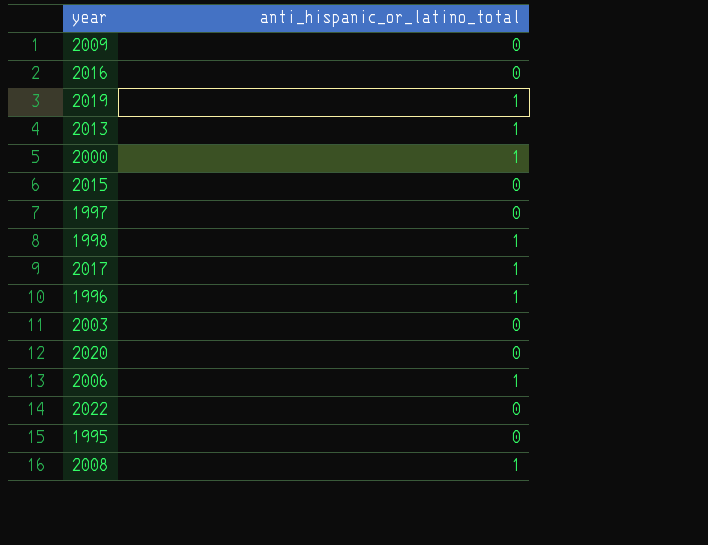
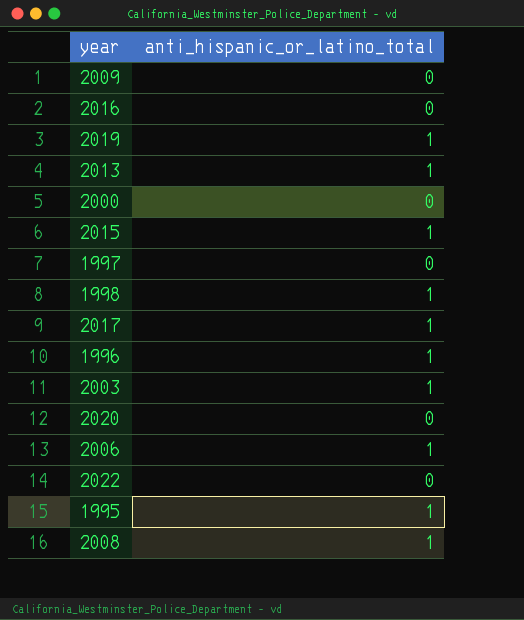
2000 | anti_hispanic_or_latino_total: 1 -> 0
2015 | anti_hispanic_or_latino_total: 0 -> 1
2003 | anti_hispanic_or_latino_total: 0 -> 1
1995 | anti_hispanic_or_latino_total: 0 -> 1

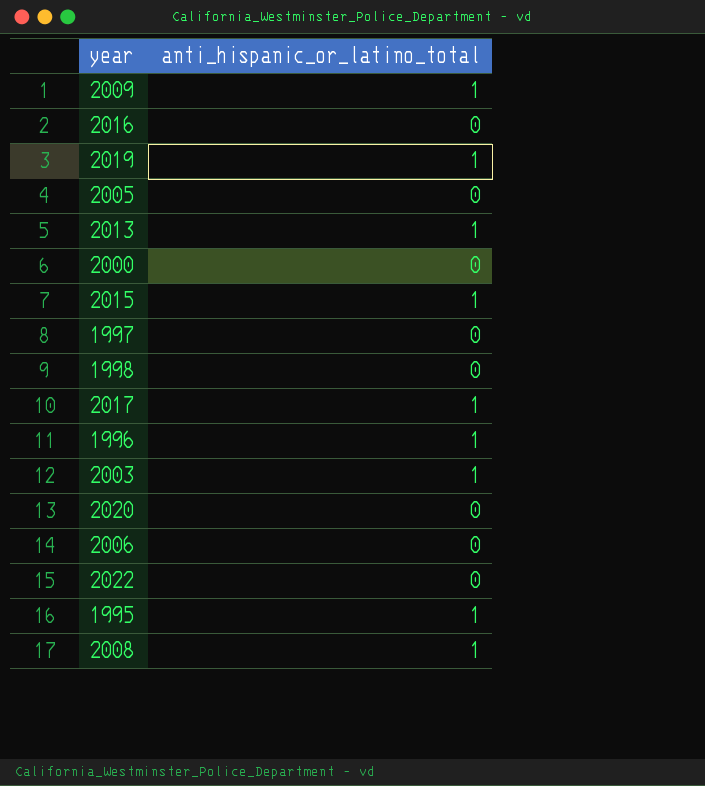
2009 | anti_hispanic_or_latino_total: 0 -> 1
row 2005: none -> 0
1998 | anti_hispanic_or_latino_total: 1 -> 0
2006 | anti_hispanic_or_latino_total: 1 -> 0

